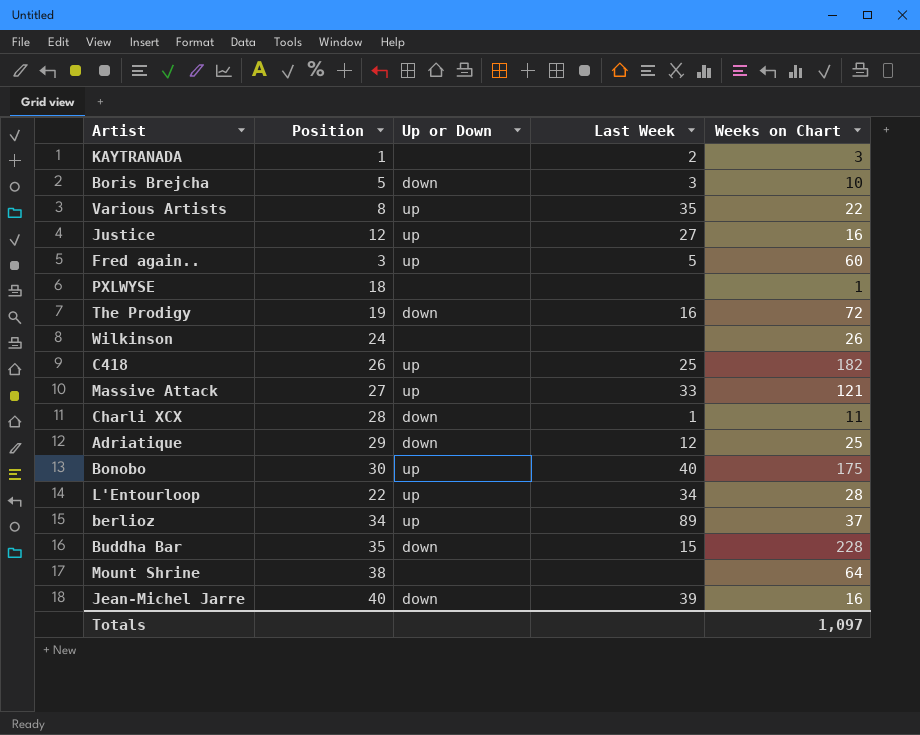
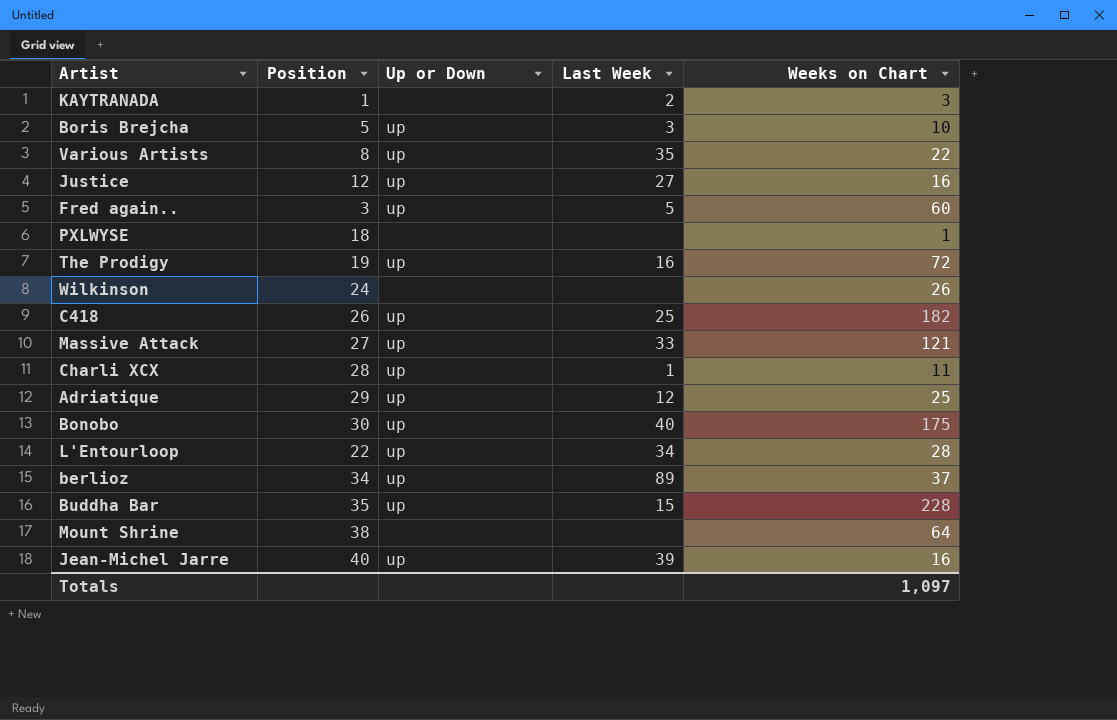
Boris Brejcha | Up or Down: down -> up
The Prodigy | Up or Down: down -> up
Charli XCX | Up or Down: down -> up
Adriatique | Up or Down: down -> up
Buddha Bar | Up or Down: down -> up
Jean-Michel Jarre | Up or Down: down -> up

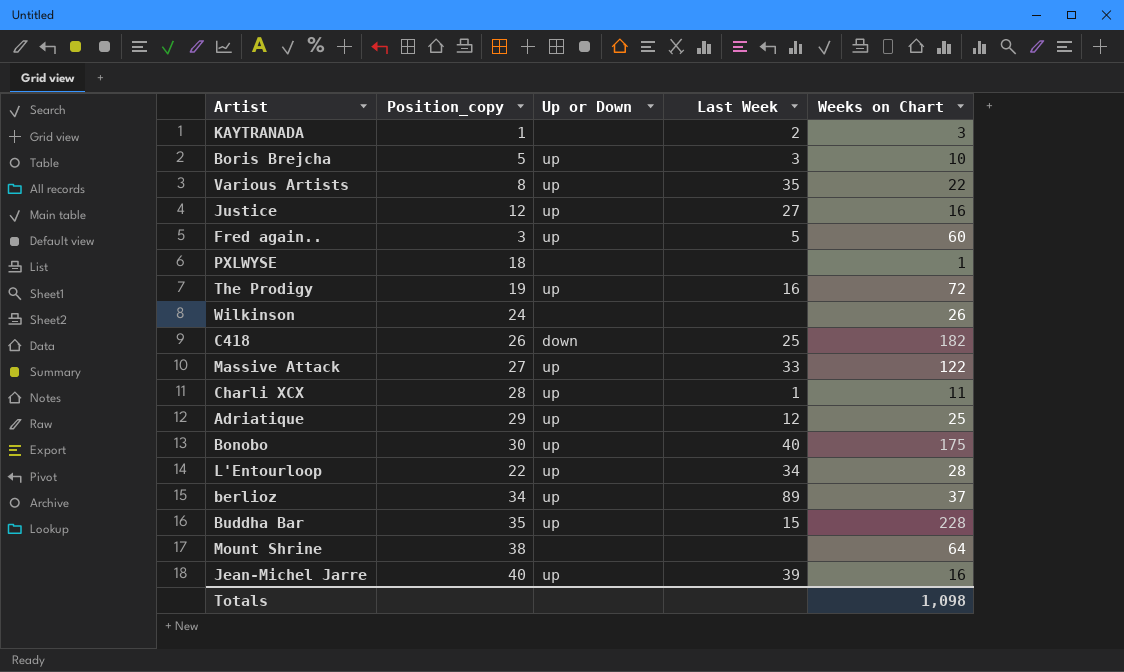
column name: Position -> Position_copy
C418 | Up or Down: up -> down
Massive Attack | Weeks on Chart: 121 -> 122
Totals | Weeks on Chart: 1,097 -> 1,098

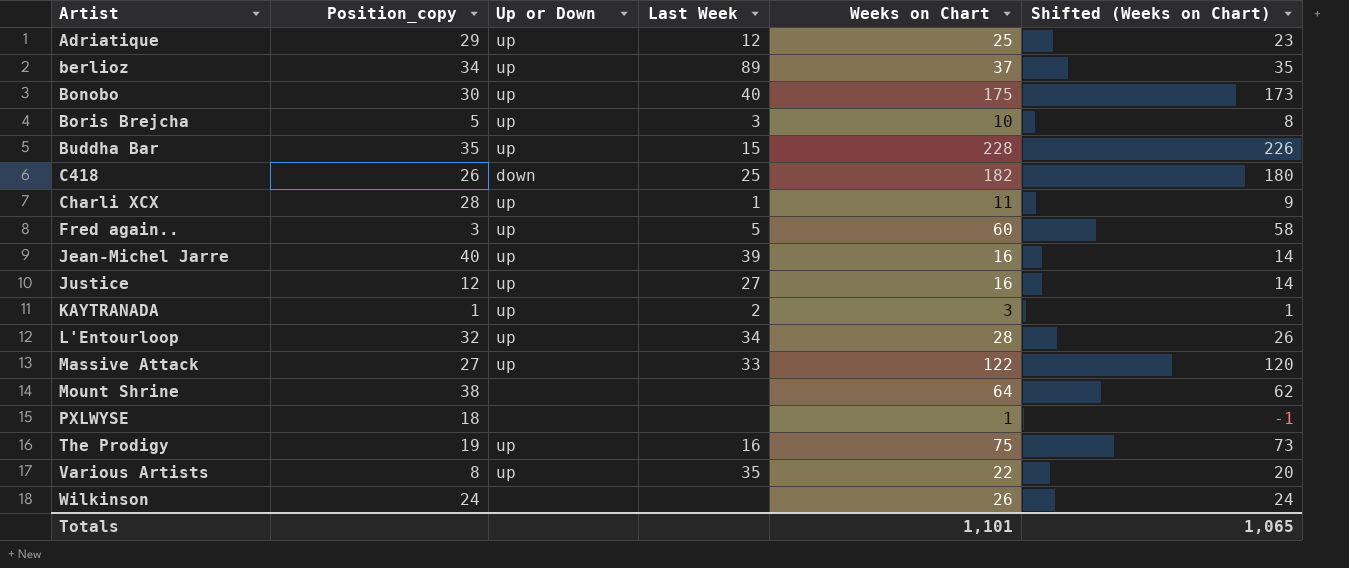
row order: none -> Artist ascending
column Shifted (Weeks on Chart) | formula: none -> [Weeks on Chart] - 2
KAYTRANADA | Up or Down: none -> up
L'Entourloop | Position_copy: 22 -> 32
The Prodigy | Weeks on Chart: 72 -> 75
Totals | Weeks on Chart: 1,098 -> 1,101

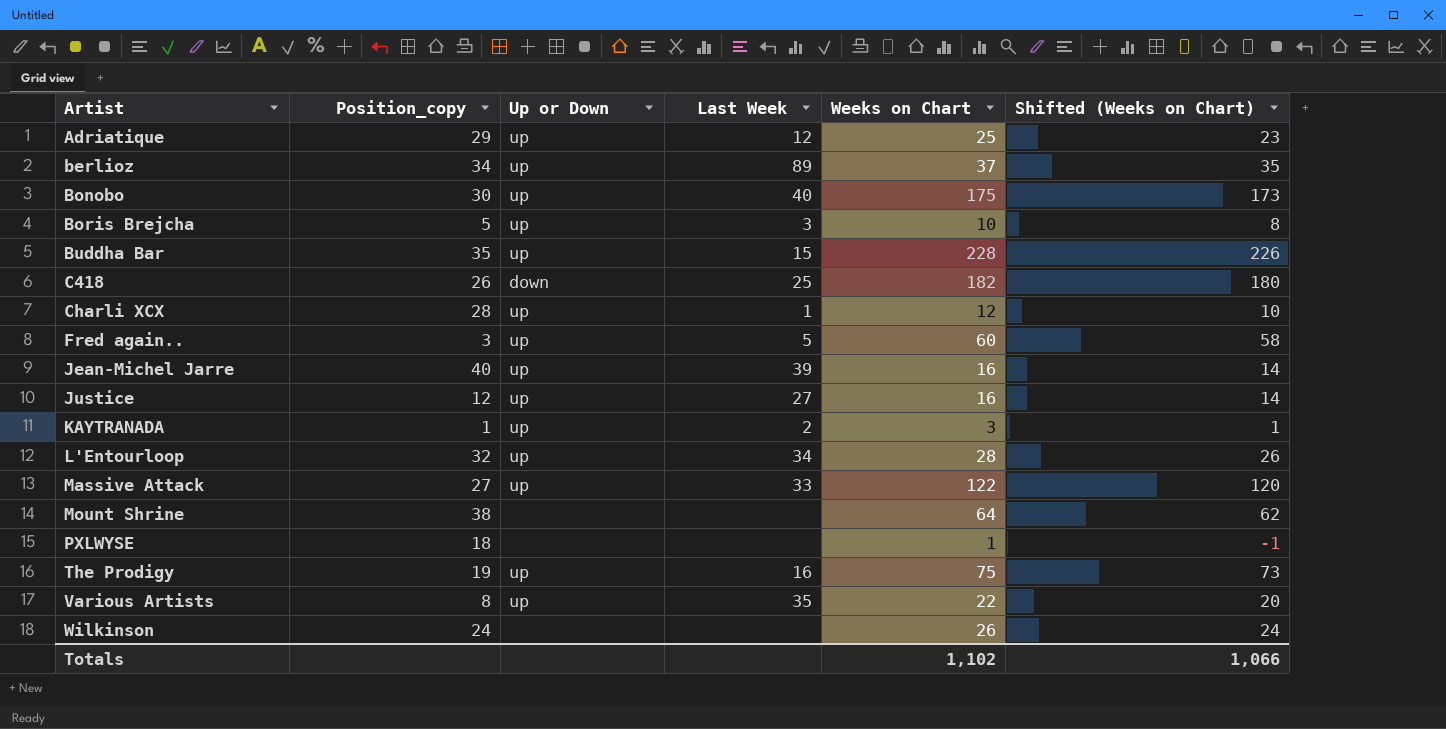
Charli XCX | Weeks on Chart: 11 -> 12
Charli XCX | Shifted (Weeks on Chart): 9 -> 10
Totals | Weeks on Chart: 1,101 -> 1,102
Totals | Shifted (Weeks on Chart): 1,065 -> 1,066

